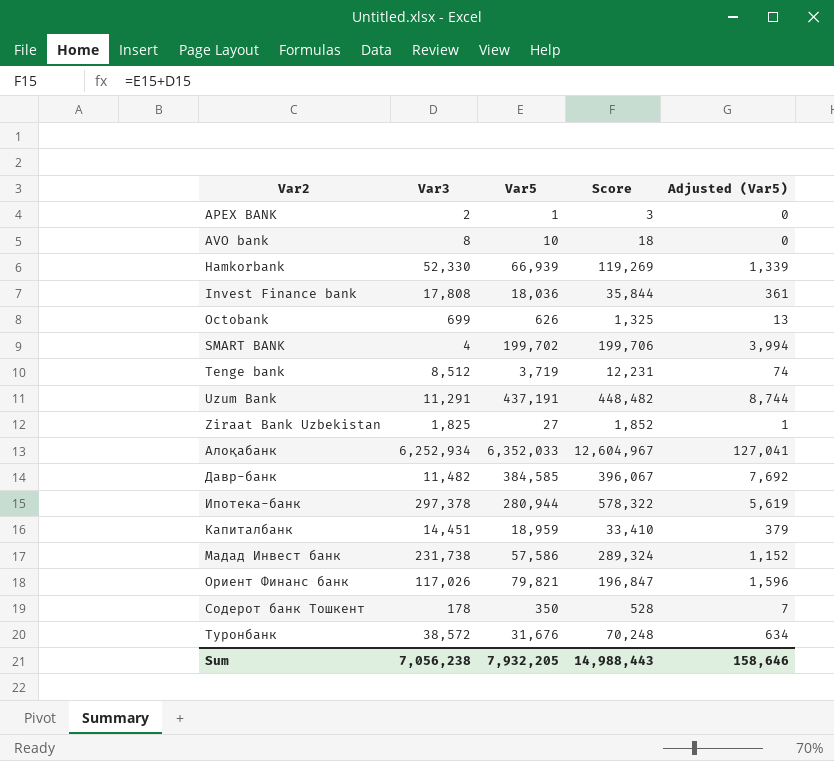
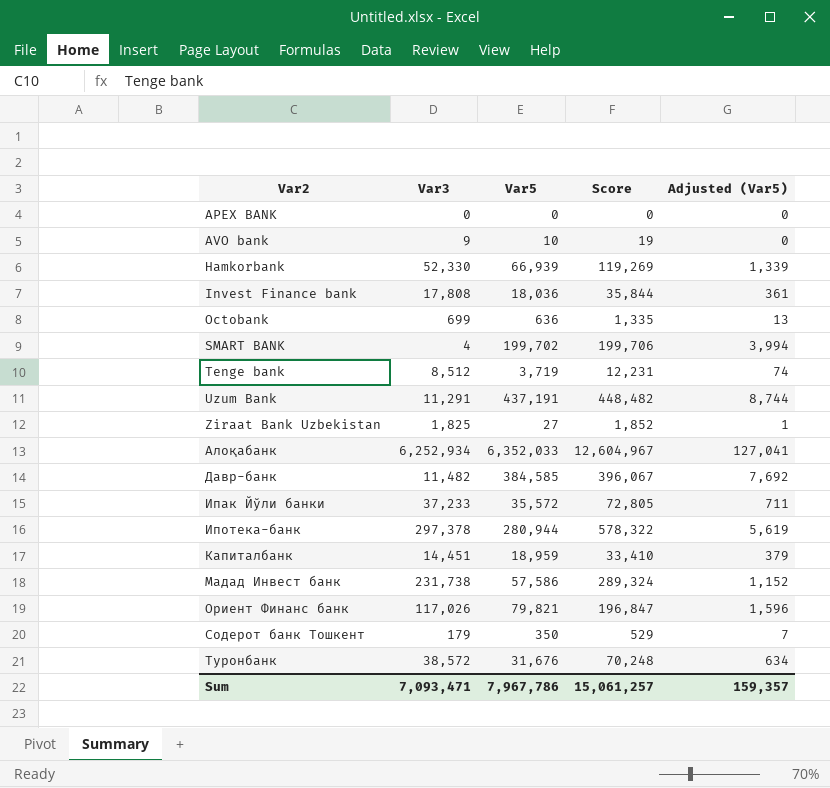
APEX BANK | Var3: 2 -> 0
APEX BANK | Var5: 1 -> 0
APEX BANK | Score: 3 -> 0
AVO bank | Var3: 8 -> 9
AVO bank | Score: 18 -> 19
Octobank | Var5: 626 -> 636
Octobank | Score: 1,325 -> 1,335
row Ипак Йўли банки: none -> 37,233 | 35,572 | 72,805 | 711
Содерот банк Тошкент | Var3: 178 -> 179
Содерот банк Тошкент | Score: 528 -> 529
Sum | Var3: 7,056,238 -> 7,093,471
Sum | Var5: 7,932,205 -> 7,967,786
Sum | Score: 14,988,443 -> 15,061,257
Sum | Adjusted (Var5): 158,646 -> 159,357

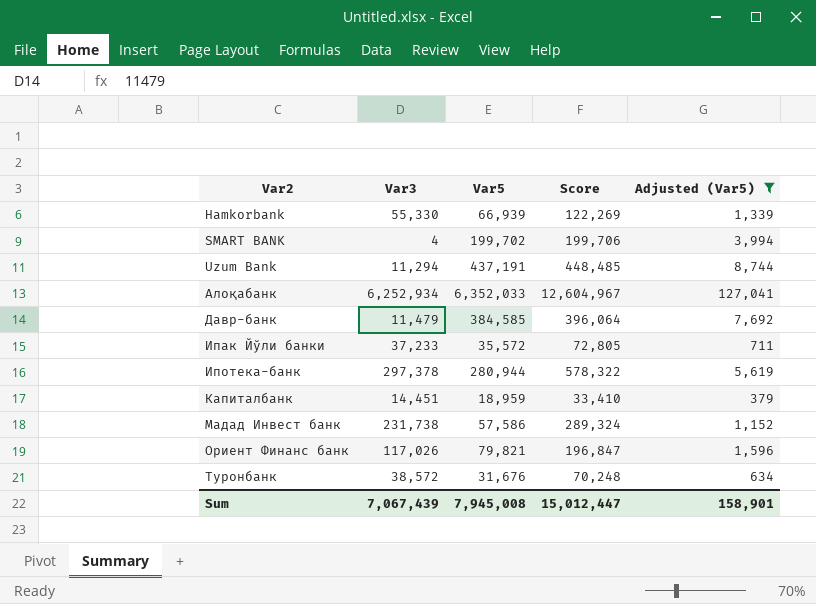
filter: none -> Adjusted (Var5) >= 379
Hamkorbank | Var3: 52,330 -> 55,330
Hamkorbank | Score: 119,269 -> 122,269
Uzum Bank | Var3: 11,291 -> 11,294
Uzum Bank | Score: 448,482 -> 448,485
Давр-банк | Var3: 11,482 -> 11,479
Давр-банк | Score: 396,067 -> 396,064
Sum | Var3: 7,093,471 -> 7,067,439
Sum | Var5: 7,967,786 -> 7,945,008
Sum | Score: 15,061,257 -> 15,012,447
Sum | Adjusted (Var5): 159,357 -> 158,901

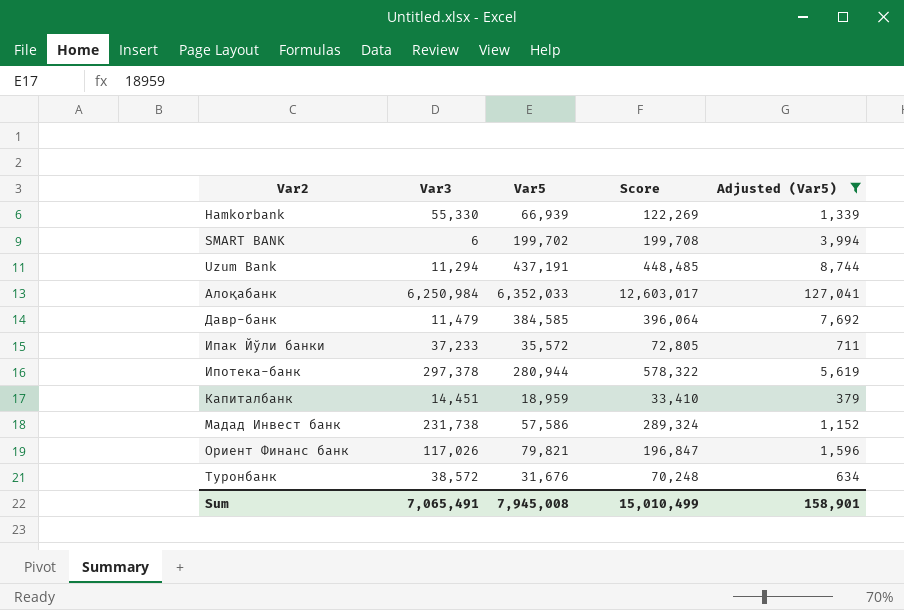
SMART BANK | Var3: 4 -> 6
SMART BANK | Score: 199,706 -> 199,708
Алоқабанк | Var3: 6,252,934 -> 6,250,984
Алоқабанк | Score: 12,604,967 -> 12,603,017
Sum | Var3: 7,067,439 -> 7,065,491
Sum | Score: 15,012,447 -> 15,010,499

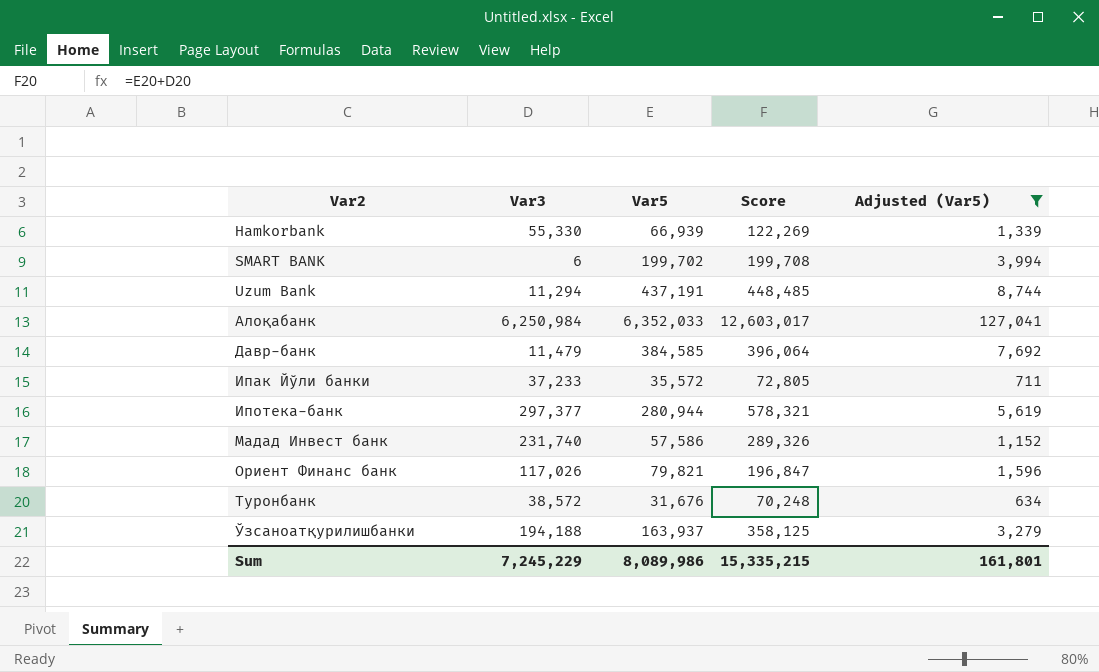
row Капиталбанк: 14,451 | 18,959 | 33,410 | 379 -> none
Ипотека-банк | Var3: 297,378 -> 297,377
Ипотека-банк | Score: 578,322 -> 578,321
Мадад Инвест банк | Var3: 231,738 -> 231,740
Мадад Инвест банк | Score: 289,324 -> 289,326
row Ўзсаноатқурилишбанки: none -> 194,188 | 163,937 | 358,125 | 3,279
Sum | Var3: 7,065,491 -> 7,245,229
Sum | Var5: 7,945,008 -> 8,089,986
Sum | Score: 15,010,499 -> 15,335,215
Sum | Adjusted (Var5): 158,901 -> 161,801

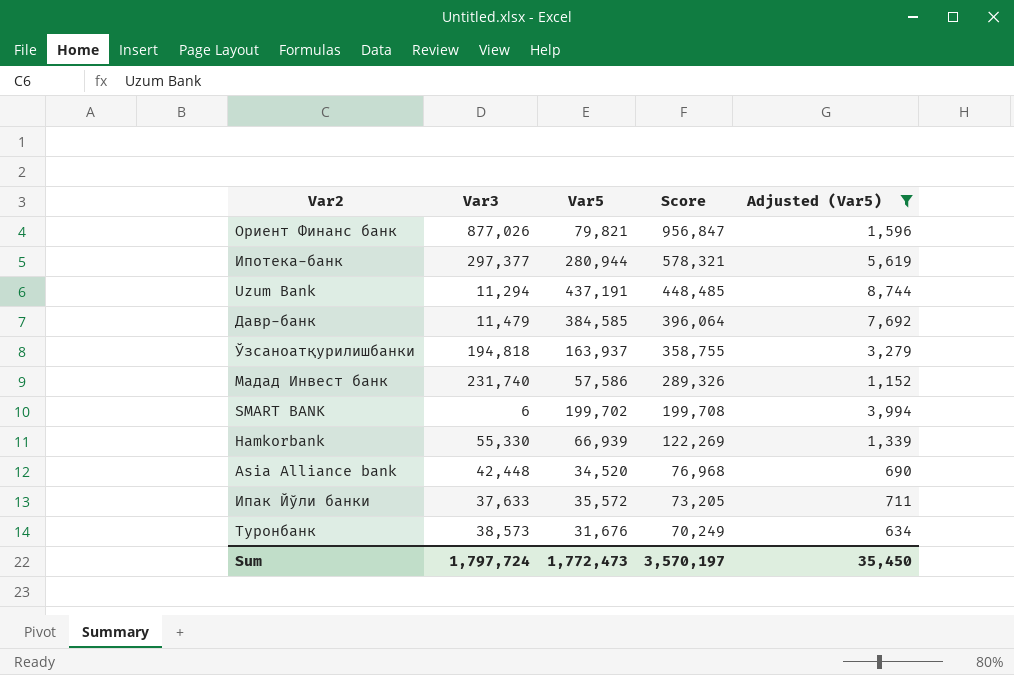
row order: Var2 ascending -> Score descending
row Алоқабанк: 6,250,984 | 6,352,033 | 12,603,017 | 127,041 -> none
Ориент Финанс банк | Var3: 117,026 -> 877,026
Ориент Финанс банк | Score: 196,847 -> 956,847
Ўзсаноатқурилишбанки | Var3: 194,188 -> 194,818
Ўзсаноатқурилишбанки | Score: 358,125 -> 358,755
row Asia Alliance bank: none -> 42,448 | 34,520 | 76,968 | 690
Ипак Йўли банки | Var3: 37,233 -> 37,633
Ипак Йўли банки | Score: 72,805 -> 73,205
Туронбанк | Var3: 38,572 -> 38,573
Туронбанк | Score: 70,248 -> 70,249
Sum | Var3: 7,245,229 -> 1,797,724
Sum | Var5: 8,089,986 -> 1,772,473
Sum | Score: 15,335,215 -> 3,570,197
Sum | Adjusted (Var5): 161,801 -> 35,450

